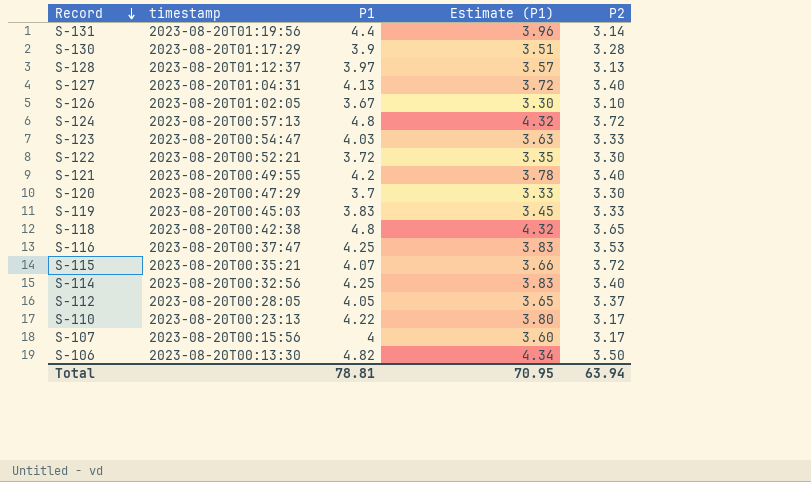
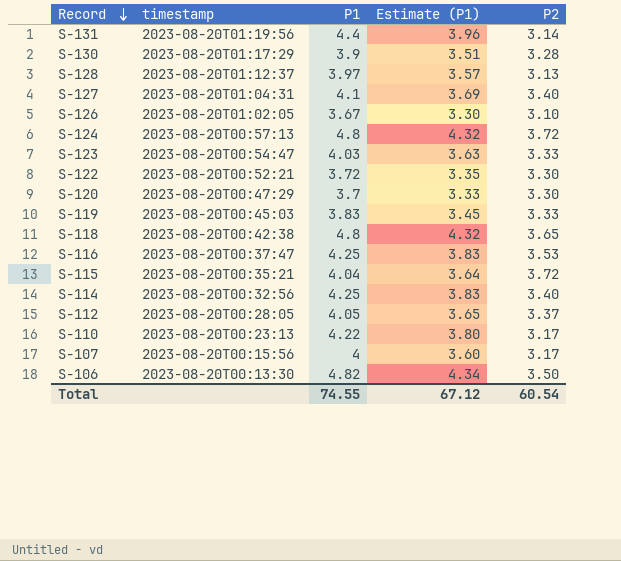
row S-121: 2023-08-20T00:49:55 | 4.2 | 3.78 | 3.40 -> none
S-127 | P1: 4.13 -> 4.1
S-127 | Estimate (P1): 3.72 -> 3.69
S-115 | P1: 4.07 -> 4.04
S-115 | Estimate (P1): 3.66 -> 3.64
Total | P1: 78.81 -> 74.55
Total | Estimate (P1): 70.95 -> 67.12
Total | P2: 63.94 -> 60.54

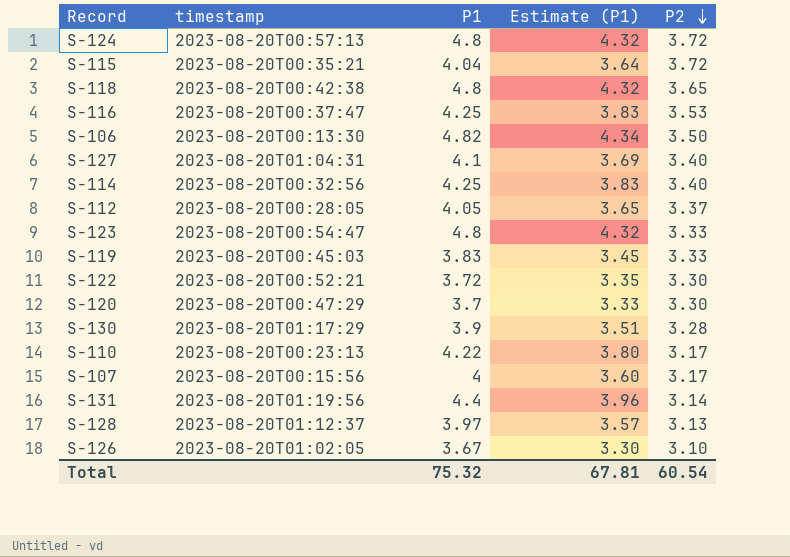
row order: Record descending -> P2 descending
S-123 | P1: 4.03 -> 4.8
S-123 | Estimate (P1): 3.63 -> 4.32
Total | P1: 74.55 -> 75.32
Total | Estimate (P1): 67.12 -> 67.81

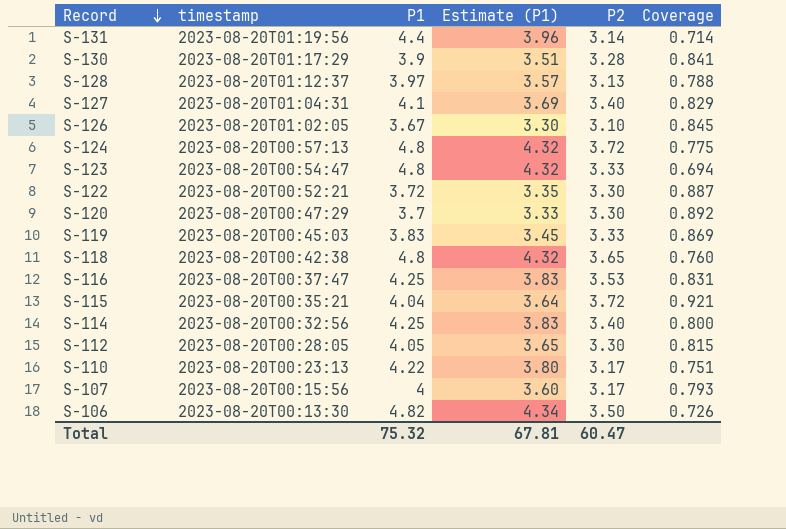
row order: P2 descending -> Record descending
column Coverage | formula: none -> [P2] / [P1]
S-112 | P2: 3.37 -> 3.30
Total | P2: 60.54 -> 60.47

